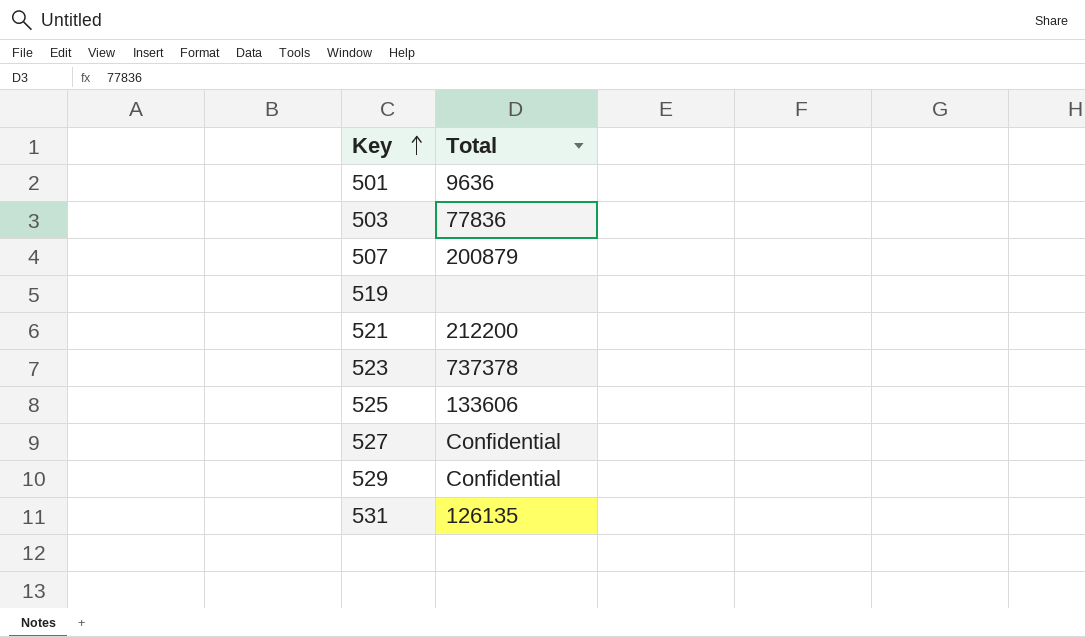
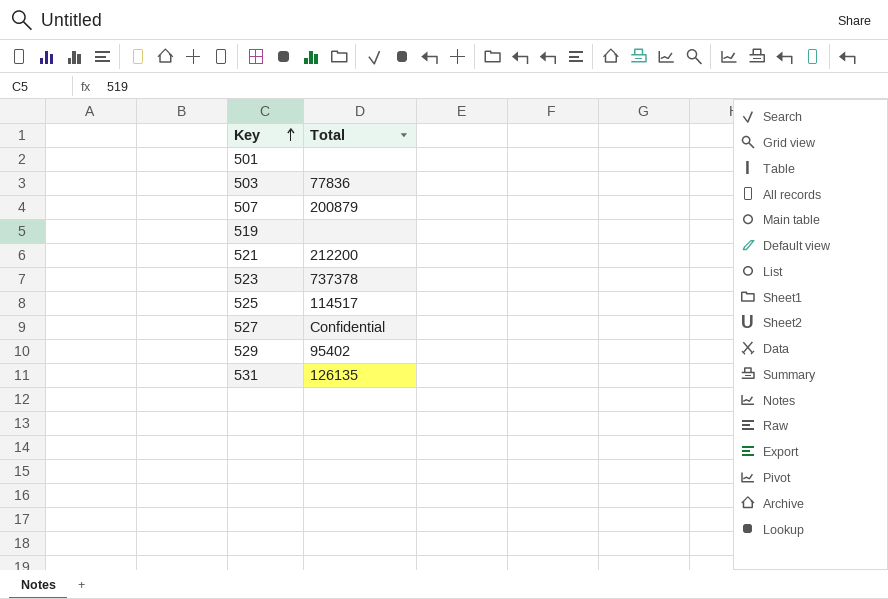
501 | Total: 9636 -> none
525 | Total: 133606 -> 114517
529 | Total: Confidential -> 95402

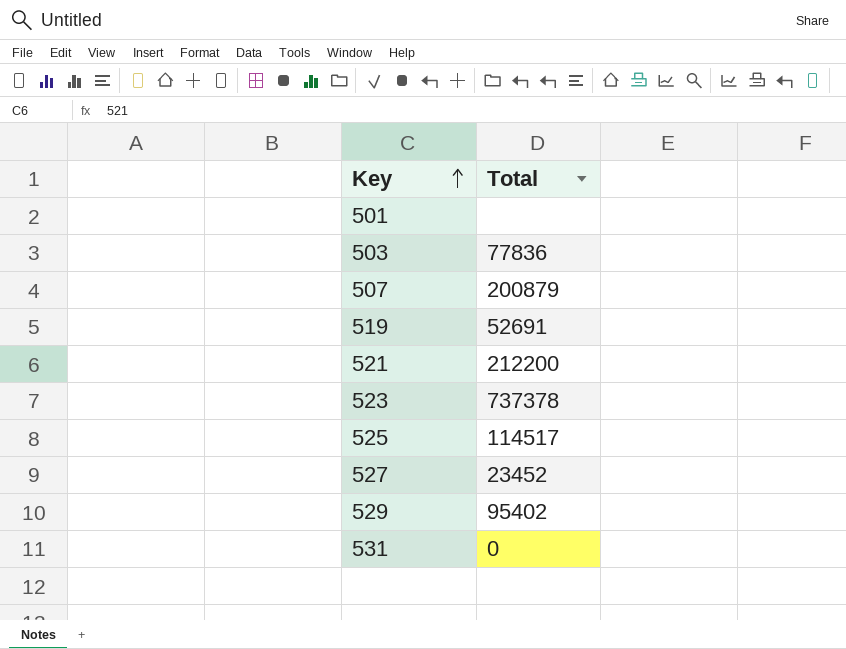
519 | Total: none -> 52691
527 | Total: Confidential -> 23452
531 | Total: 126135 -> 0

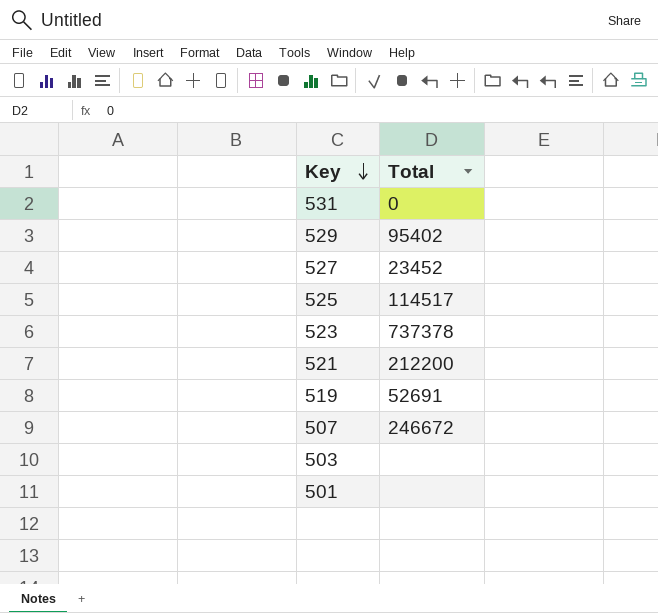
row order: Key ascending -> Key descending
507 | Total: 200879 -> 246672
503 | Total: 77836 -> none

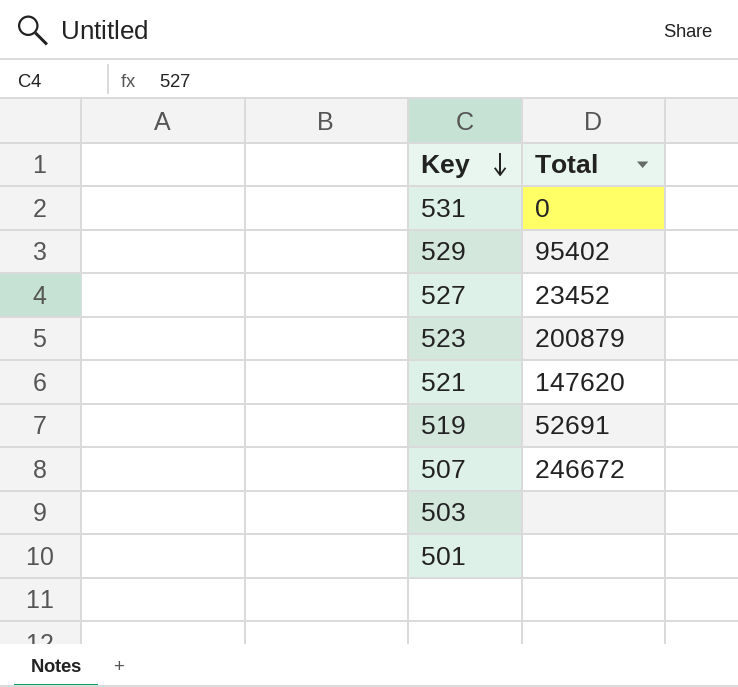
row 525: 114517 -> none
523 | Total: 737378 -> 200879
521 | Total: 212200 -> 147620

